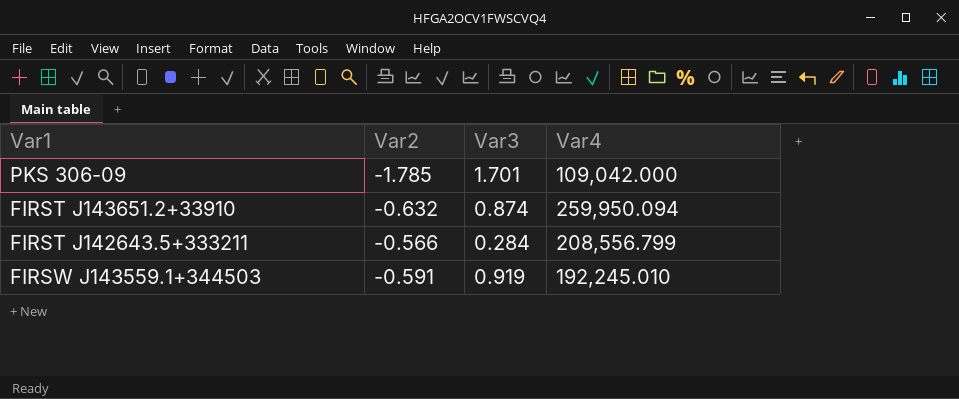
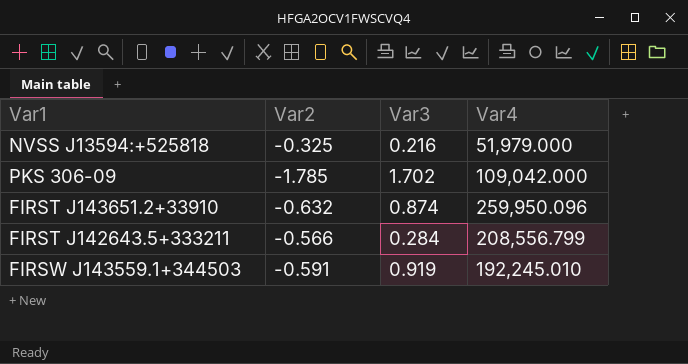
row NVSS J13594:+525818: none -> -0.325 | 0.216 | 51,979.000
PKS 306-09 | Var3: 1.701 -> 1.702
FIRST J143651.2+33910 | Var4: 259,950.094 -> 259,950.096

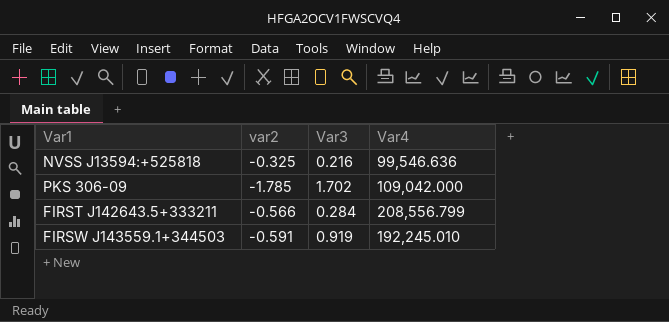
column name: Var2 -> var2
row FIRST J143651.2+33910: -0.632 | 0.874 | 259,950.096 -> none
NVSS J13594:+525818 | Var4: 51,979.000 -> 99,546.636

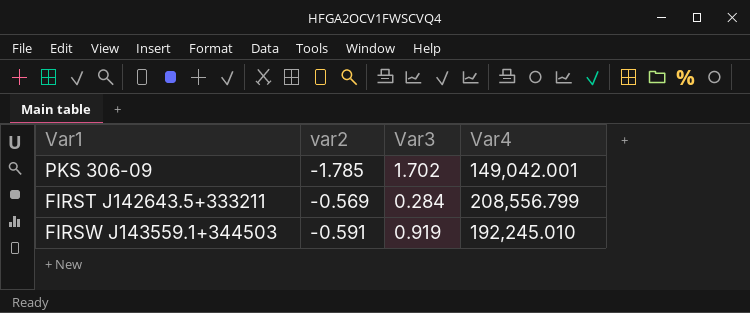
row NVSS J13594:+525818: -0.325 | 0.216 | 99,546.636 -> none
PKS 306-09 | Var4: 109,042.000 -> 149,042.001
FIRST J142643.5+333211 | var2: -0.566 -> -0.569

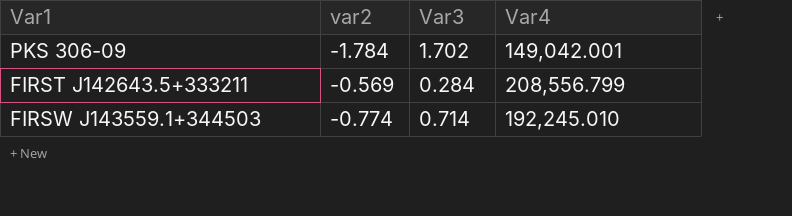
PKS 306-09 | var2: -1.785 -> -1.784
FIRSW J143559.1+344503 | var2: -0.591 -> -0.774
FIRSW J143559.1+344503 | Var3: 0.919 -> 0.714

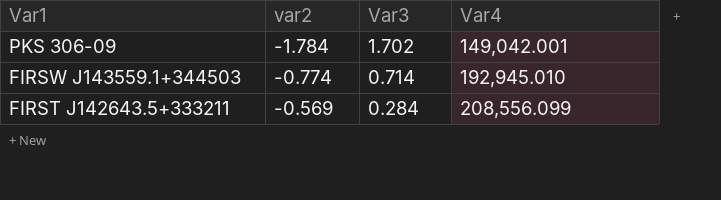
row order: none -> Var1 descending
FIRSW J143559.1+344503 | Var4: 192,245.010 -> 192,945.010
FIRST J142643.5+333211 | Var4: 208,556.799 -> 208,556.099

